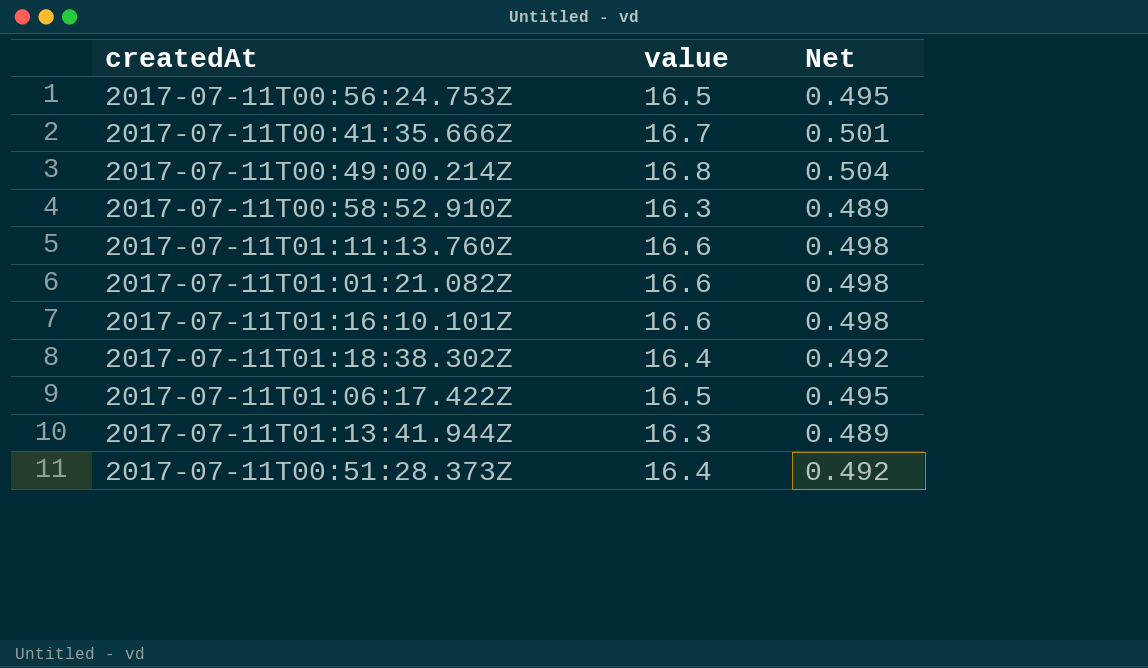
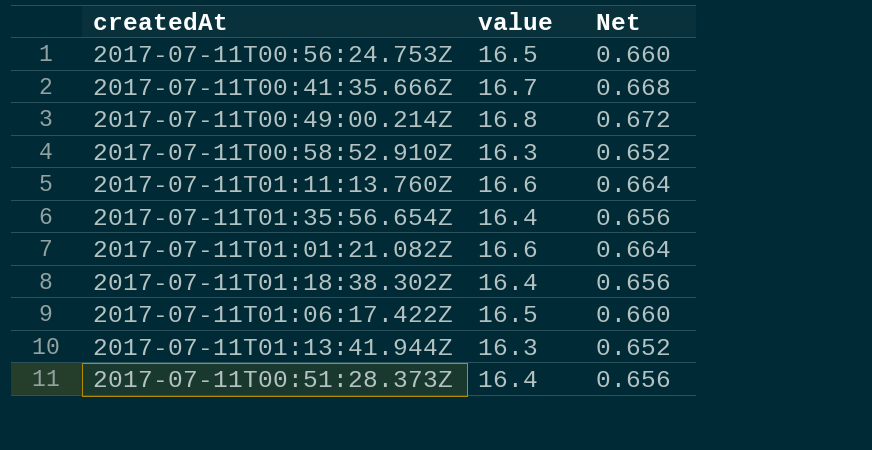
column Net | formula: [value] * 0.03 -> [value] * 0.04
row 2017-07-11T01:16:10.101Z: 16.6 | 0.498 -> none
row 2017-07-11T01:35:56.654Z: none -> 16.4 | 0.656

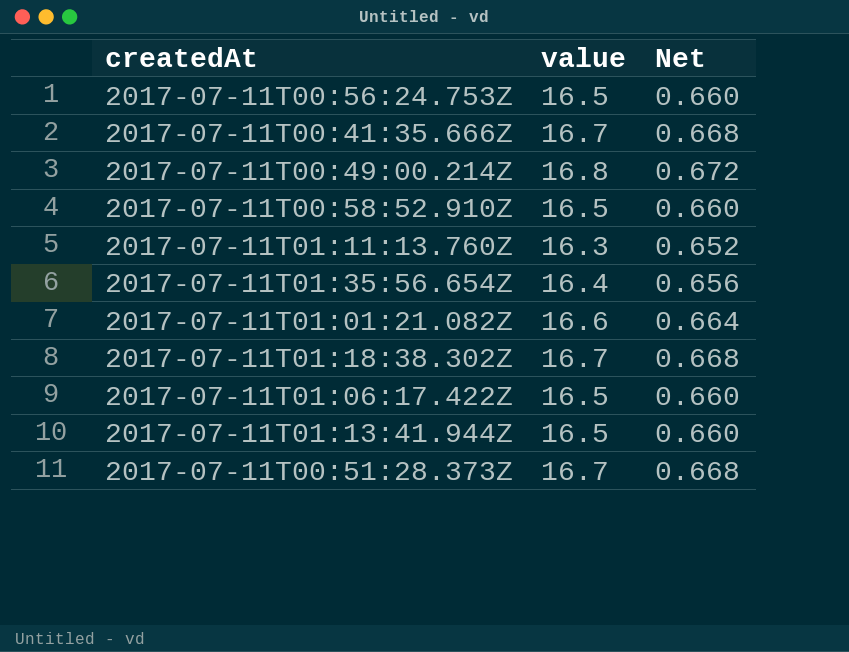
2017-07-11T00:58:52.910Z | value: 16.3 -> 16.5
2017-07-11T00:58:52.910Z | Net: 0.652 -> 0.660
2017-07-11T01:11:13.760Z | value: 16.6 -> 16.3
2017-07-11T01:11:13.760Z | Net: 0.664 -> 0.652
2017-07-11T01:18:38.302Z | value: 16.4 -> 16.7
2017-07-11T01:18:38.302Z | Net: 0.656 -> 0.668
2017-07-11T01:13:41.944Z | value: 16.3 -> 16.5
2017-07-11T01:13:41.944Z | Net: 0.652 -> 0.660
2017-07-11T00:51:28.373Z | value: 16.4 -> 16.7
2017-07-11T00:51:28.373Z | Net: 0.656 -> 0.668

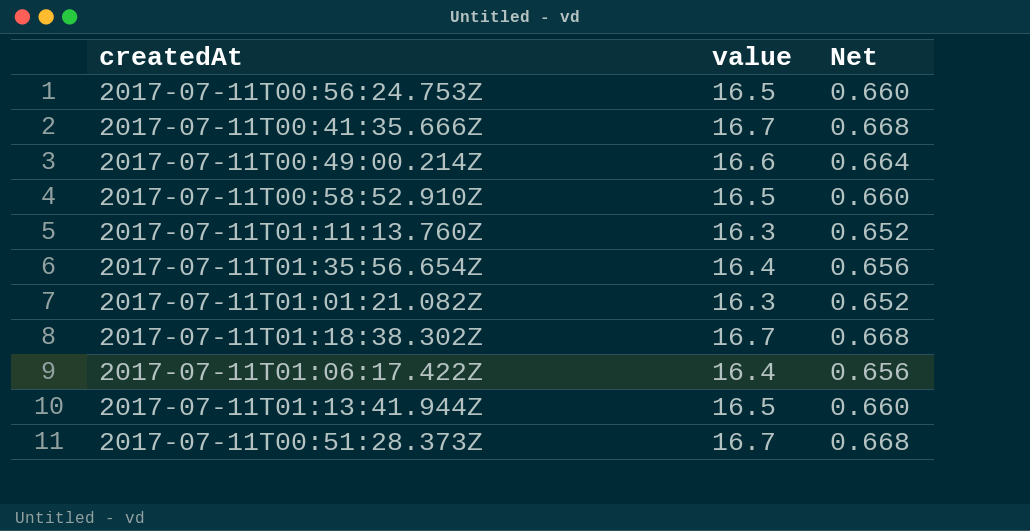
2017-07-11T00:49:00.214Z | value: 16.8 -> 16.6
2017-07-11T00:49:00.214Z | Net: 0.672 -> 0.664
2017-07-11T01:01:21.082Z | value: 16.6 -> 16.3
2017-07-11T01:01:21.082Z | Net: 0.664 -> 0.652
2017-07-11T01:06:17.422Z | value: 16.5 -> 16.4
2017-07-11T01:06:17.422Z | Net: 0.660 -> 0.656

